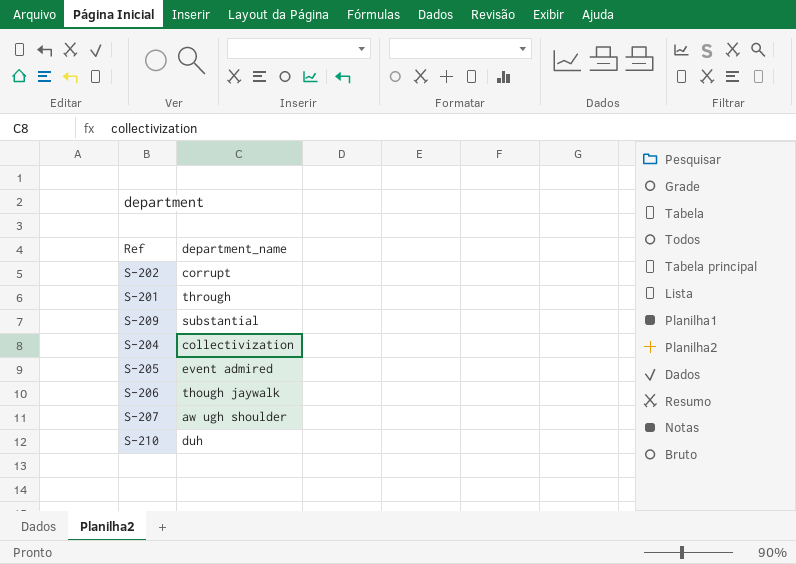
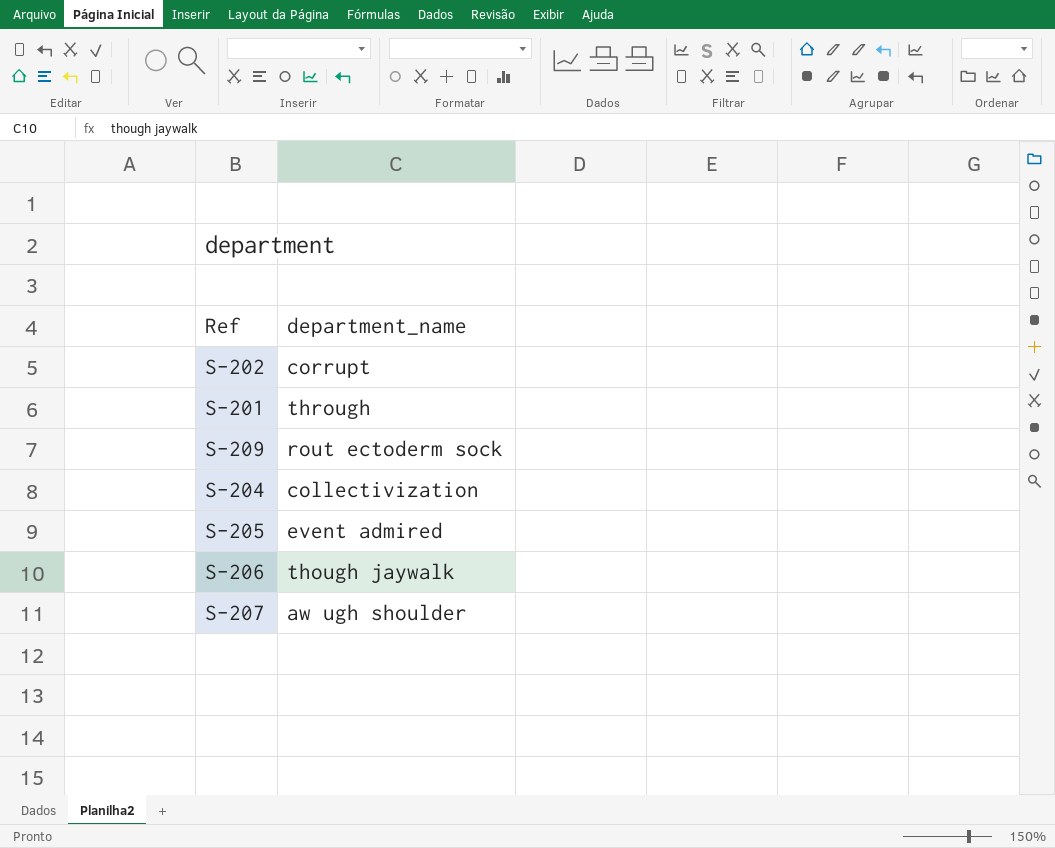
row S-210: duh -> none
S-209 | department_name: substantial -> rout ectoderm sock

